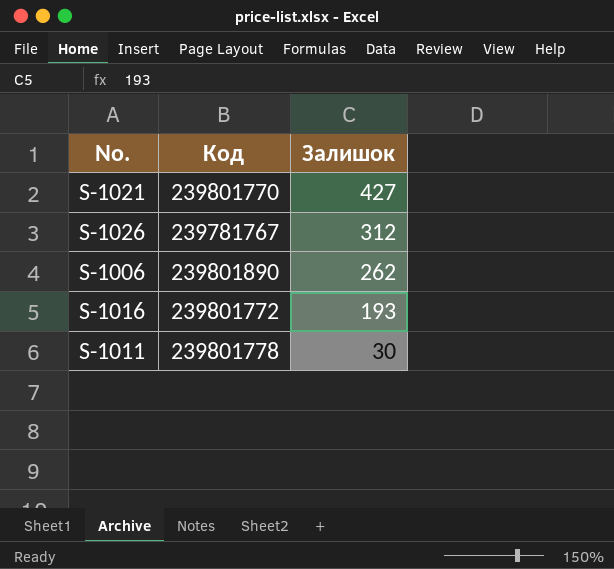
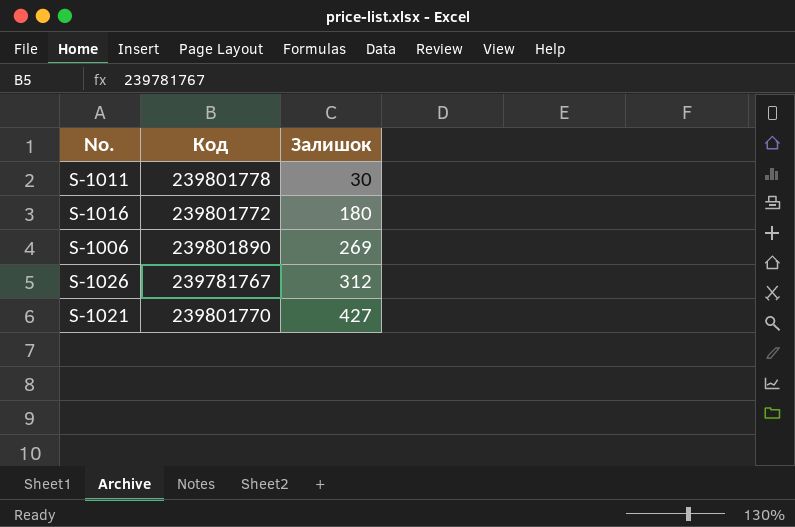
row order: Залишок descending -> Залишок ascending
S-1016 | Залишок: 193 -> 180
S-1006 | Залишок: 262 -> 269

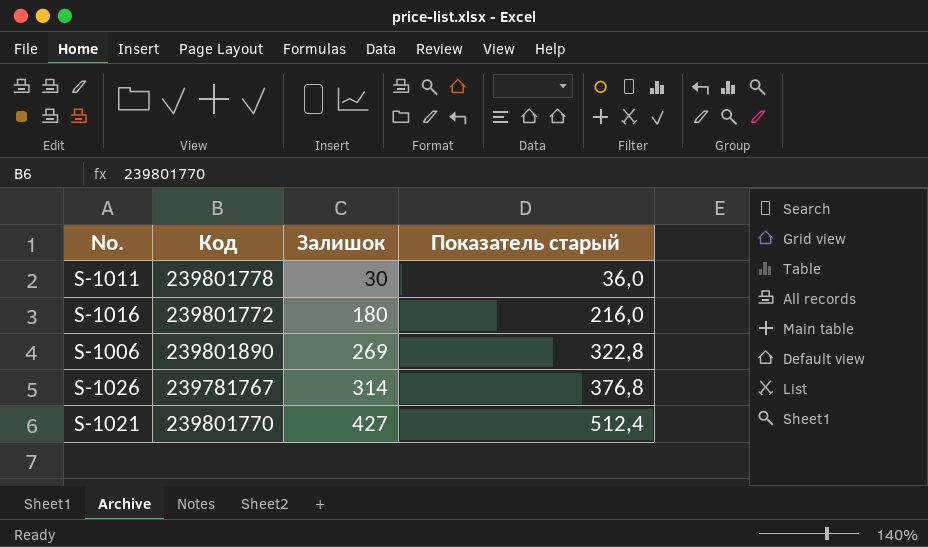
column Показатель старый | formula: none -> [Залишок] * 1,2
S-1026 | Залишок: 312 -> 314

